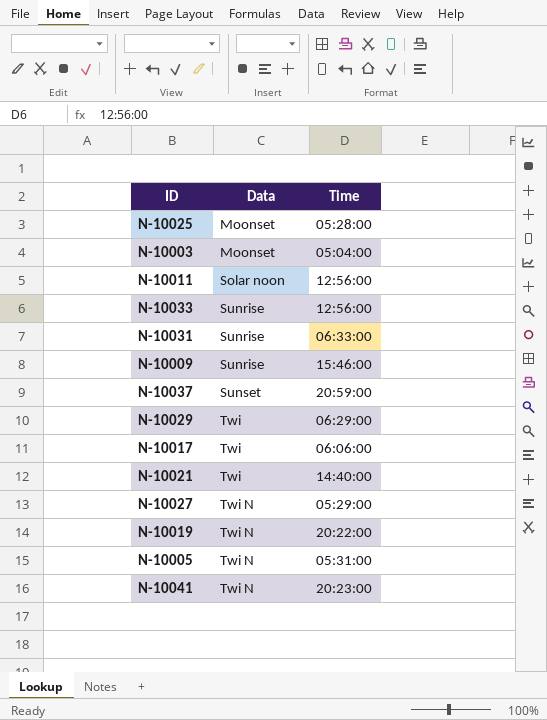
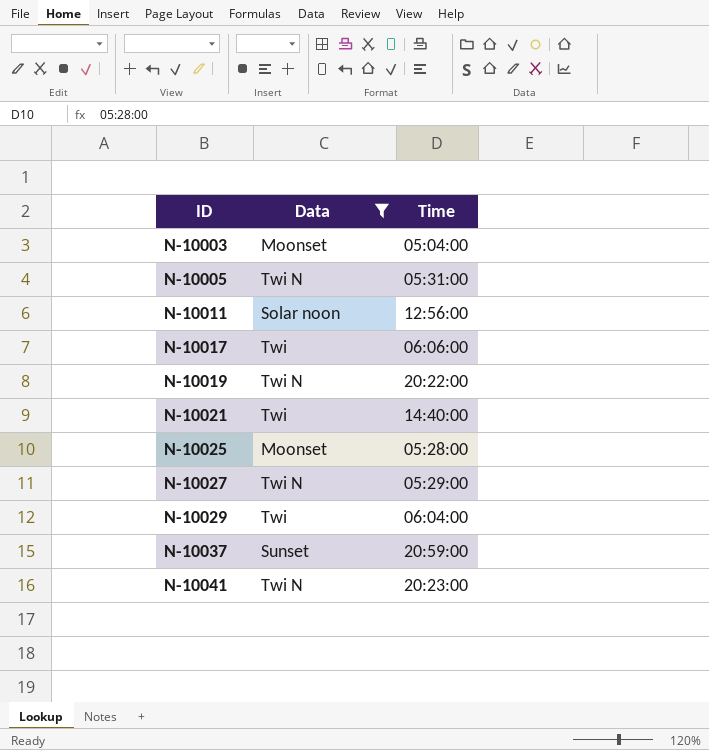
filter: none -> Data != Sunrise
row order: Data ascending -> ID ascending
N-10029 | Time: 06:29:00 -> 06:04:00

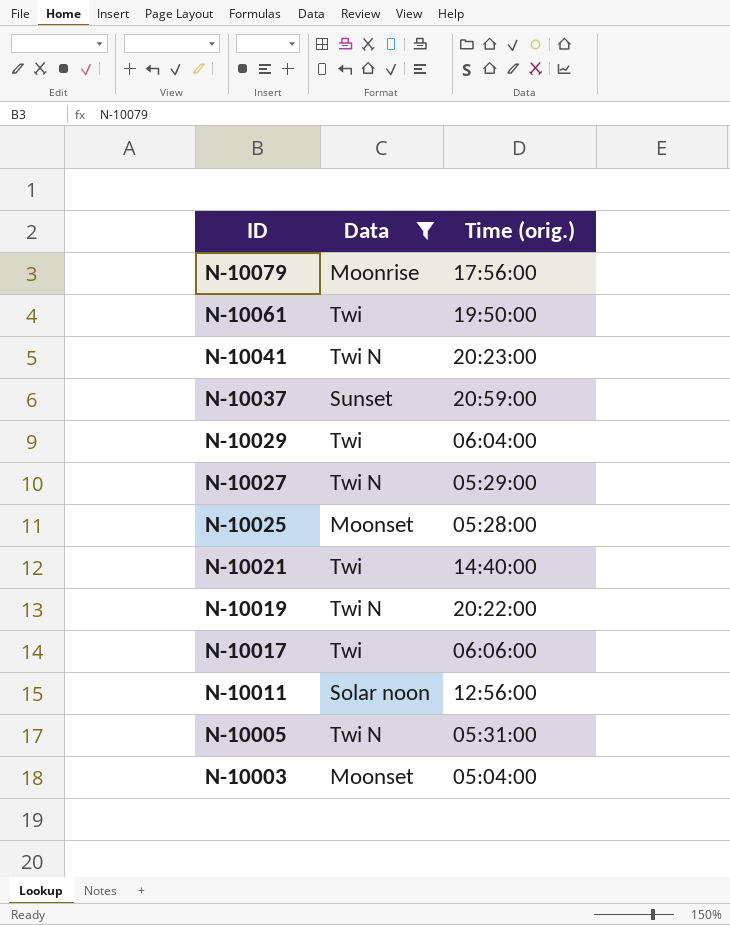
row order: ID ascending -> ID descending
column name: Time -> Time (orig.)
row N-10079: none -> Moonrise | 17:56:00
row N-10061: none -> Twi | 19:50:00

